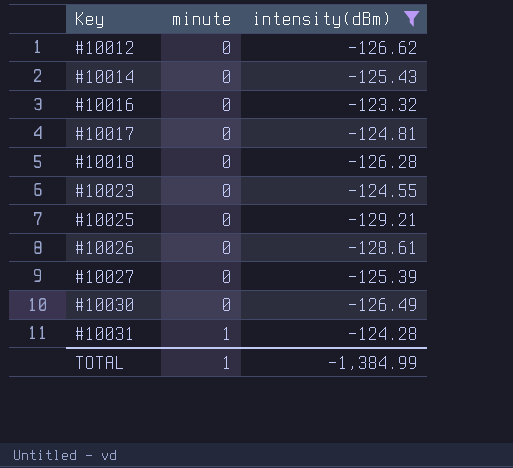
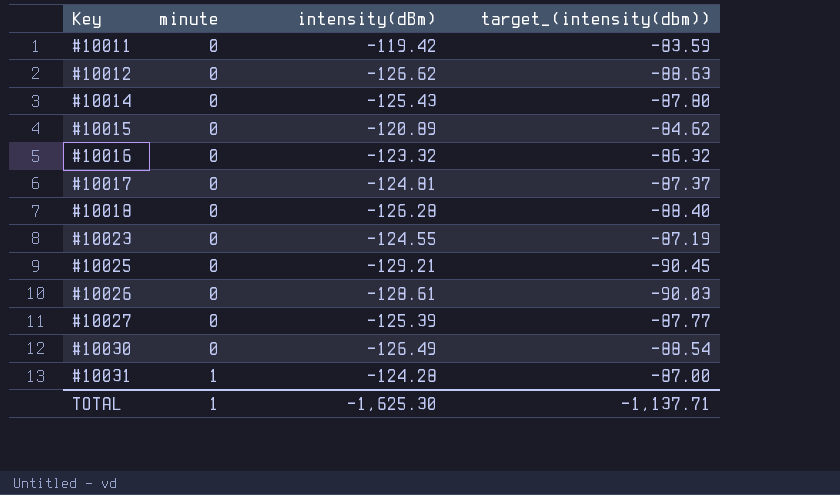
filter: intensity(dBm) <= -123.32 -> none
column target_(intensity(dbm)) | formula: none -> [intensity(dBm)] * 0.7
TOTAL | intensity(dBm): -1,384.99 -> -1,625.30

